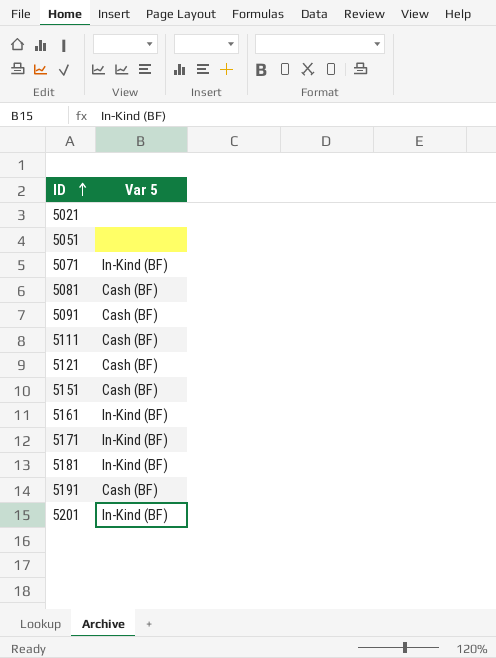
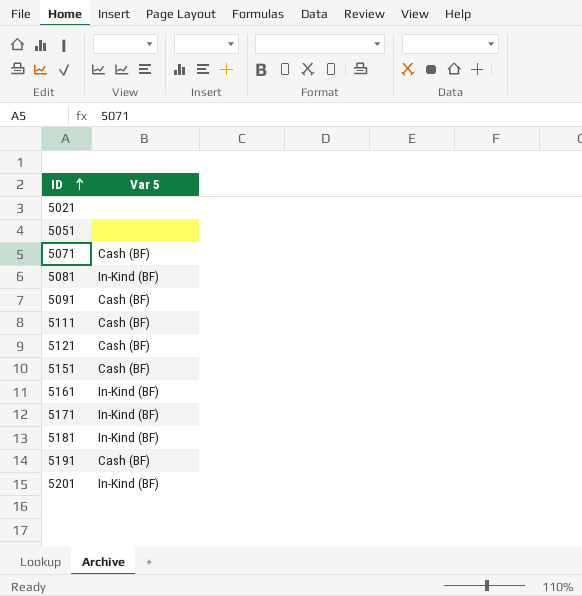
5071 | Var 5: In-Kind (BF) -> Cash (BF)
5081 | Var 5: Cash (BF) -> In-Kind (BF)

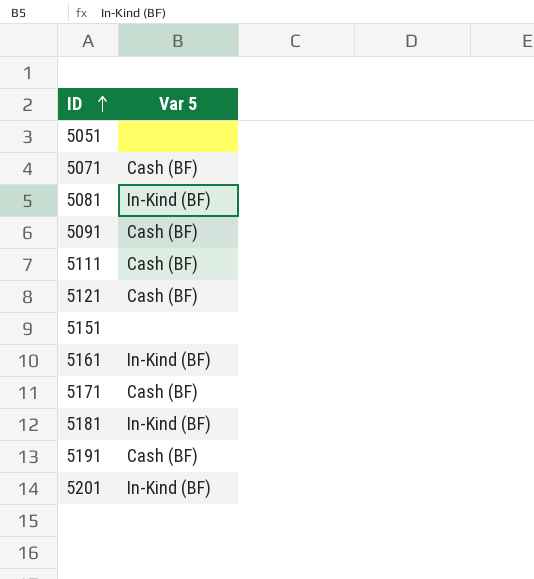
row 5021: none -> none
5151 | Var 5: Cash (BF) -> none
5171 | Var 5: In-Kind (BF) -> Cash (BF)

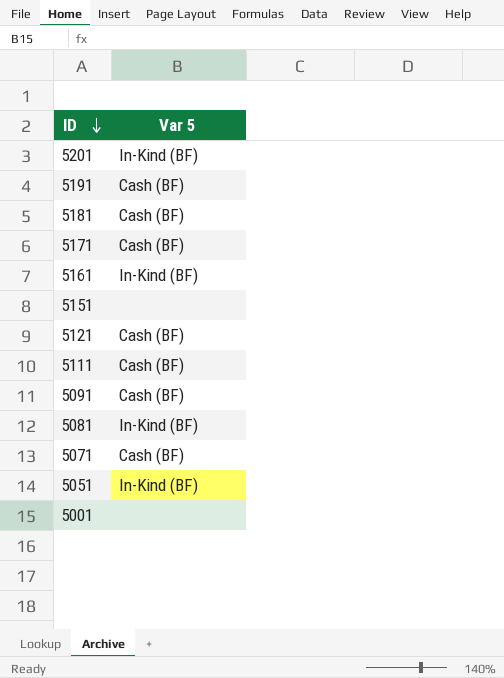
row order: ID ascending -> ID descending
5181 | Var 5: In-Kind (BF) -> Cash (BF)
5051 | Var 5: none -> In-Kind (BF)
row 5001: none -> none

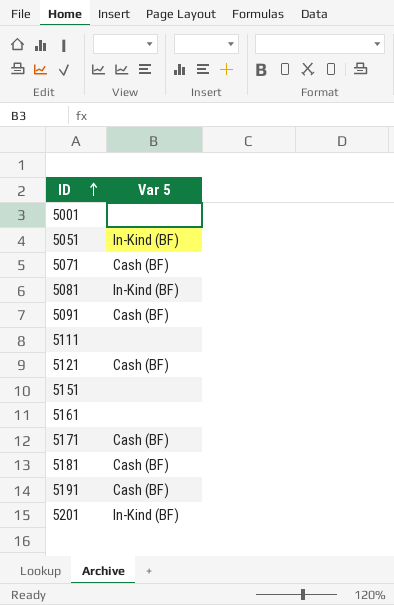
row order: ID descending -> ID ascending
5111 | Var 5: Cash (BF) -> none
5161 | Var 5: In-Kind (BF) -> none

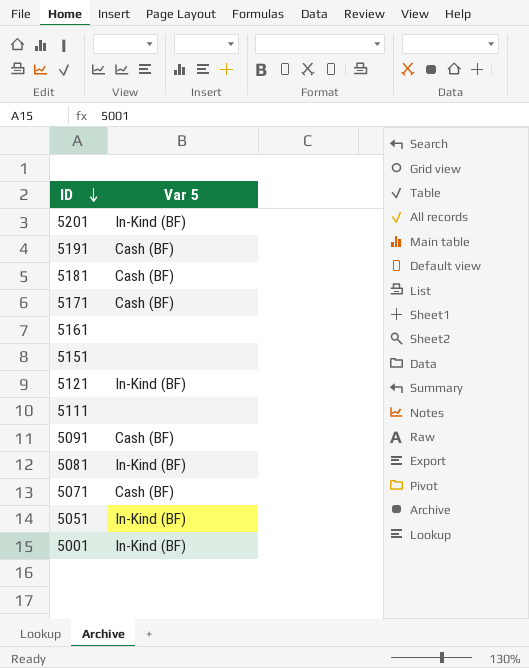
row order: ID ascending -> ID descending
5121 | Var 5: Cash (BF) -> In-Kind (BF)
5001 | Var 5: none -> In-Kind (BF)

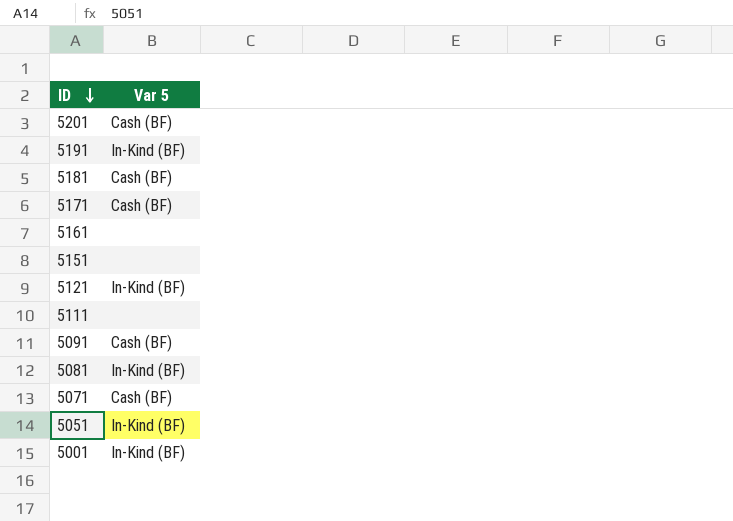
5201 | Var 5: In-Kind (BF) -> Cash (BF)
5191 | Var 5: Cash (BF) -> In-Kind (BF)

